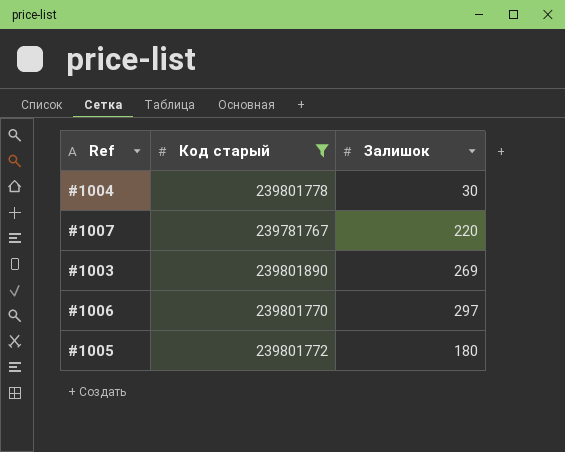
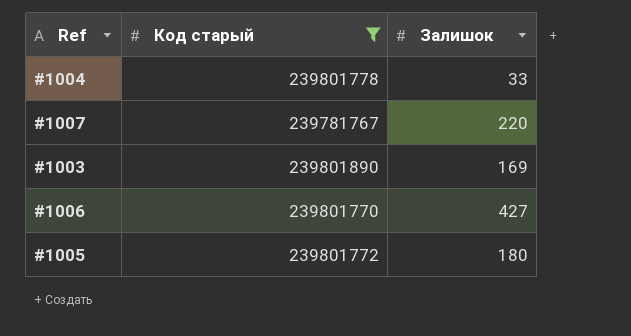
#1004 | Залишок: 30 -> 33
#1003 | Залишок: 269 -> 169
#1006 | Залишок: 297 -> 427

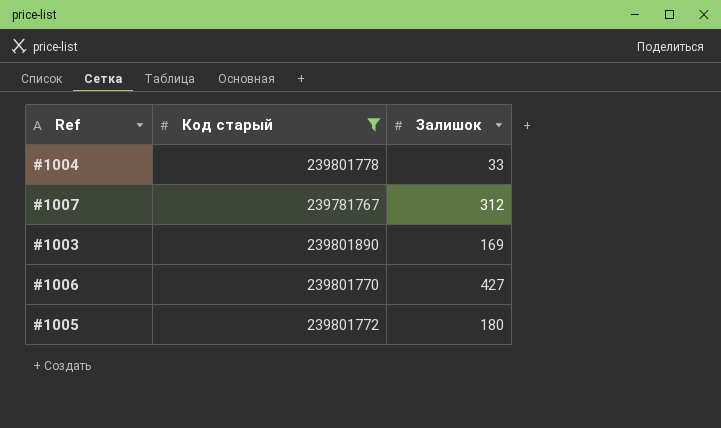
#1007 | Залишок: 220 -> 312

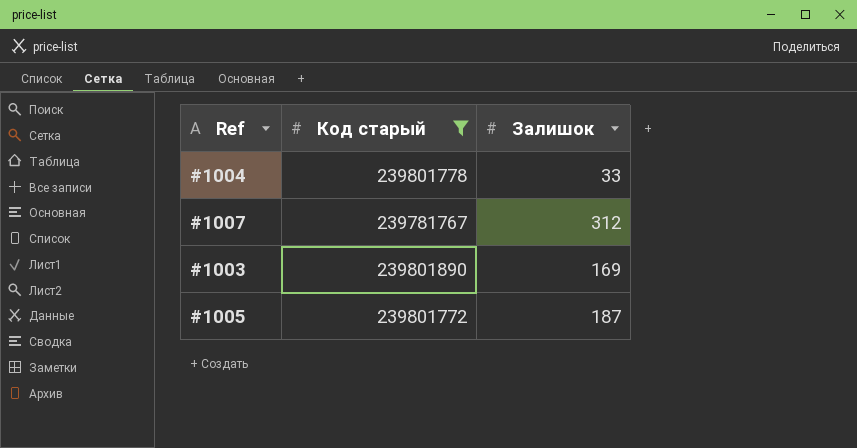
row #1006: 239801770 | 427 -> none
#1005 | Залишок: 180 -> 187

